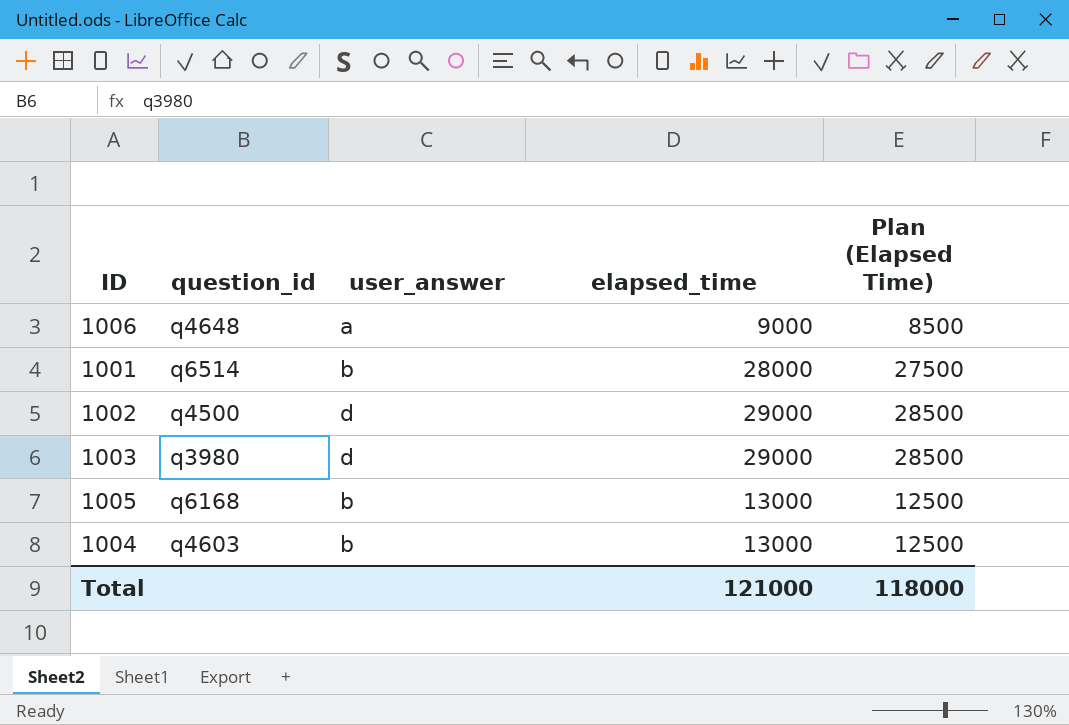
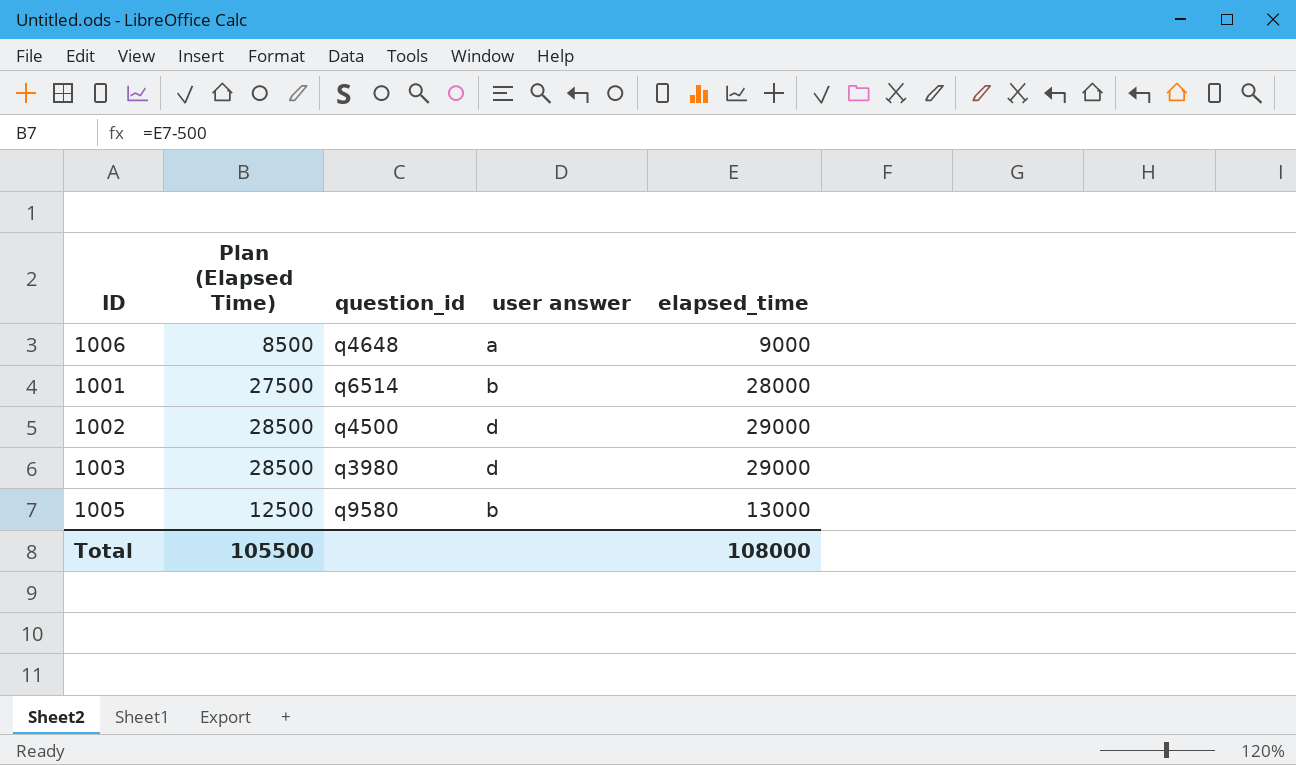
column Plan (Elapsed Time) | position: 5 -> 2
column name: user_answer -> user answer
row 1004: q4603 | b | 13000 | 12500 -> none
1005 | question_id: q6168 -> q9580
Total | Plan (Elapsed Time): 118000 -> 105500
Total | elapsed_time: 121000 -> 108000

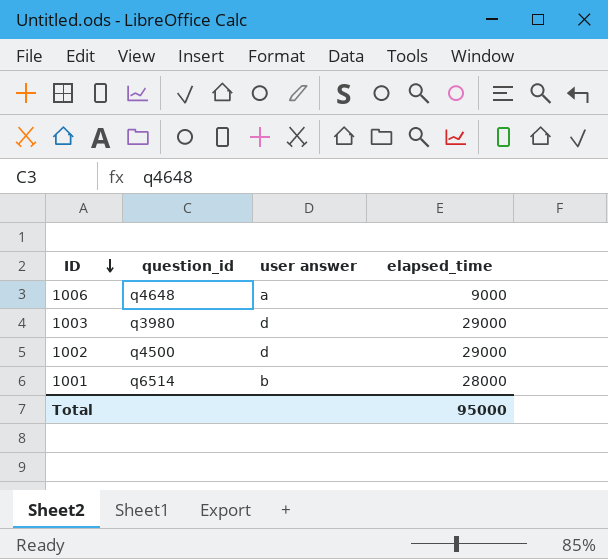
row order: none -> ID descending
column Plan (Elapsed Time) | formula: [elapsed_time] - 500 -> none
row 1005: 12500 | q9580 | b | 13000 -> none
Total | elapsed_time: 108000 -> 95000

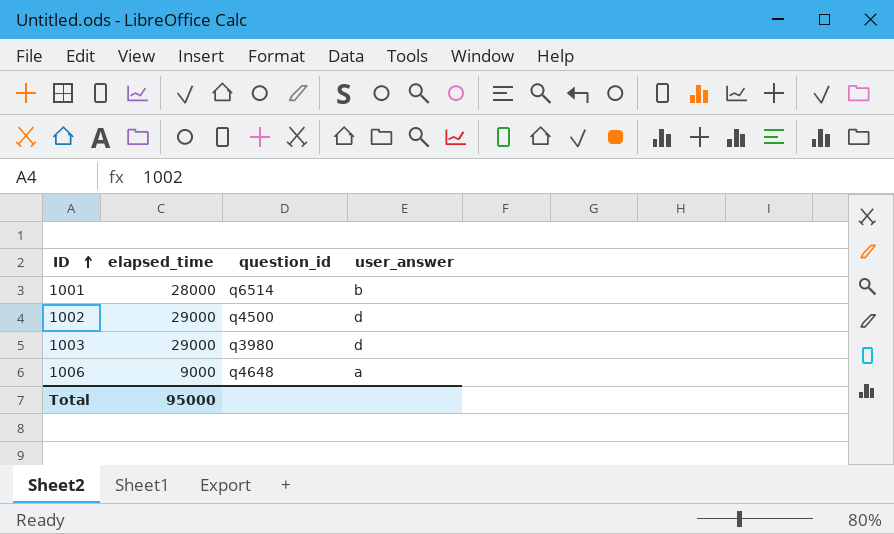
row order: ID descending -> ID ascending
column elapsed_time | position: 4 -> 2
column name: user answer -> user_answer

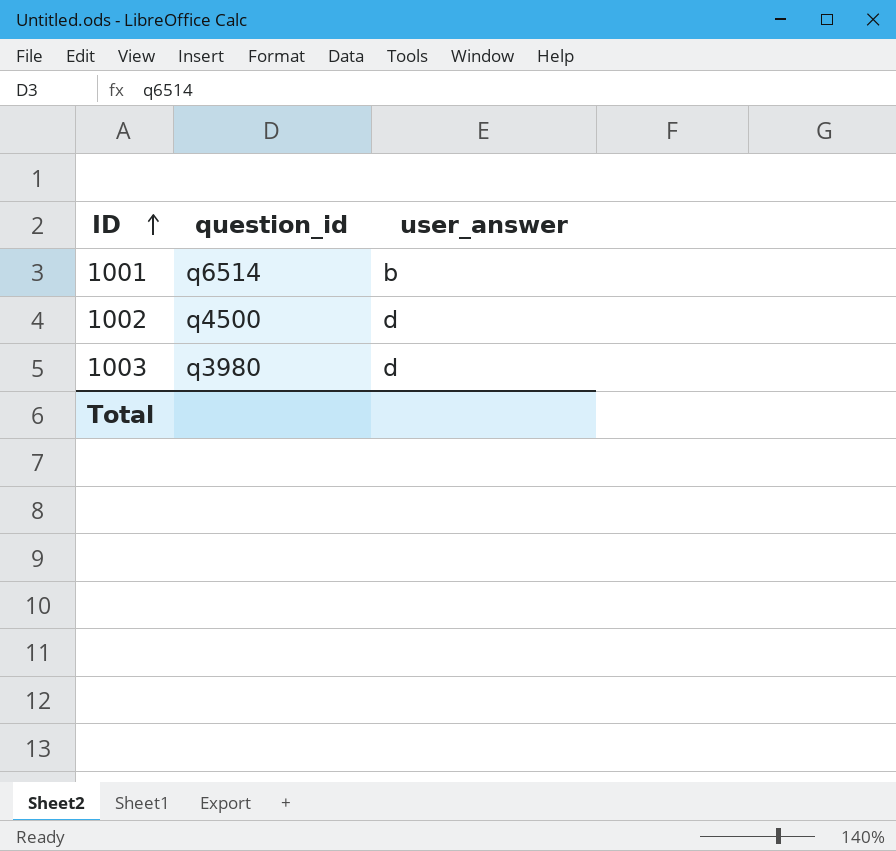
column elapsed_time | position: 2 -> none
row 1006: 9000 | q4648 | a -> none

